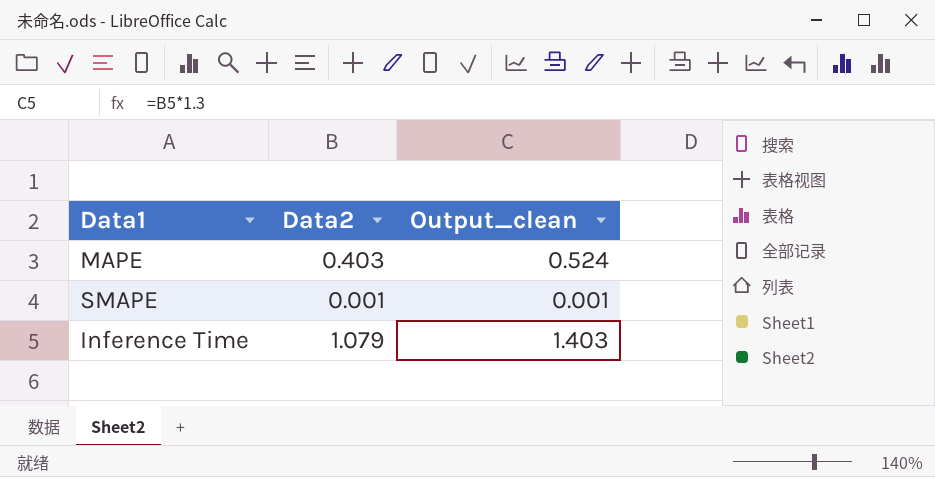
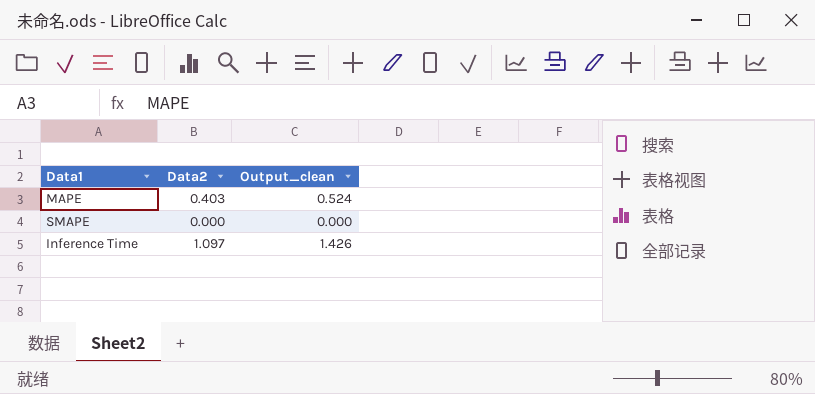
SMAPE | Data2: 0.001 -> 0.000
SMAPE | Output_clean: 0.001 -> 0.000
Inference Time | Data2: 1.079 -> 1.097
Inference Time | Output_clean: 1.403 -> 1.426

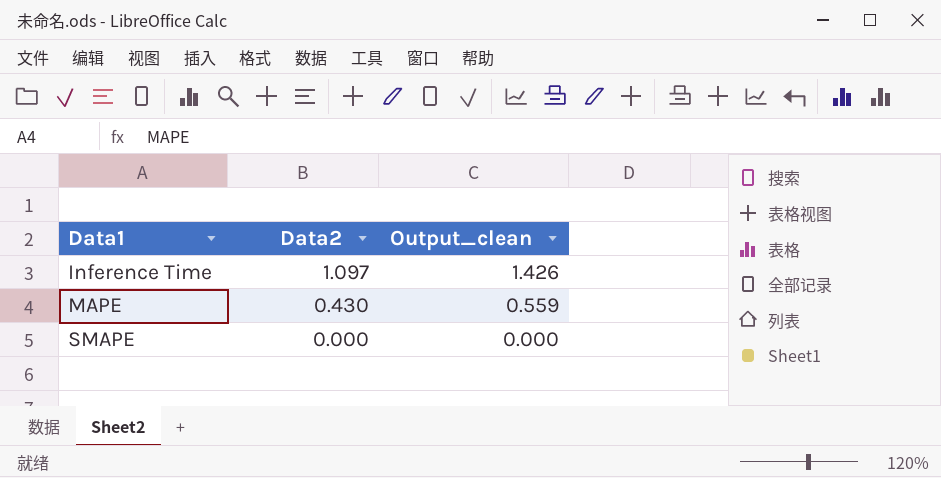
row order: none -> Data1 ascending
MAPE | Data2: 0.403 -> 0.430
MAPE | Output_clean: 0.524 -> 0.559

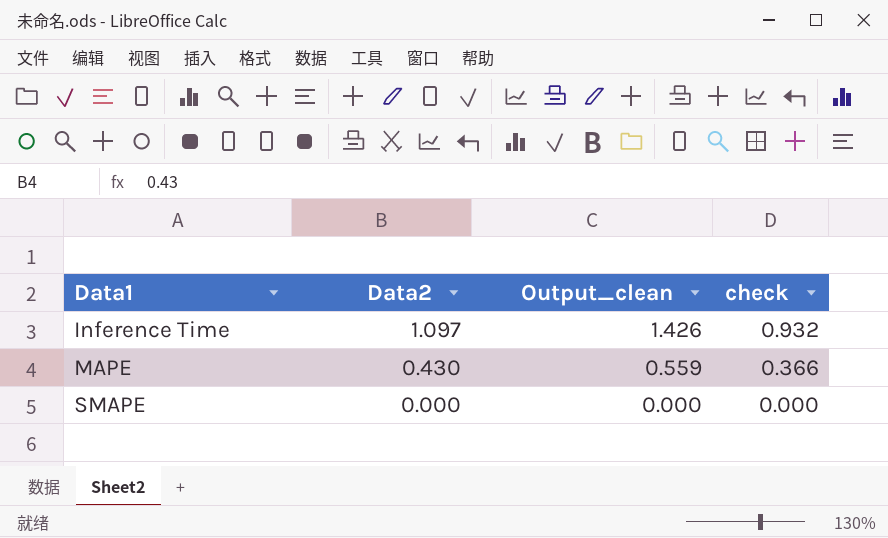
column check | formula: none -> [Data2] * 0.85

